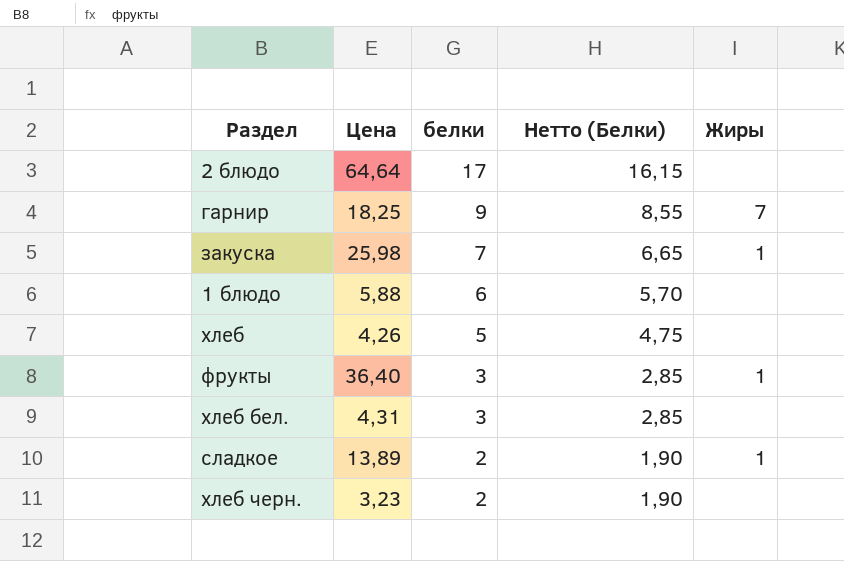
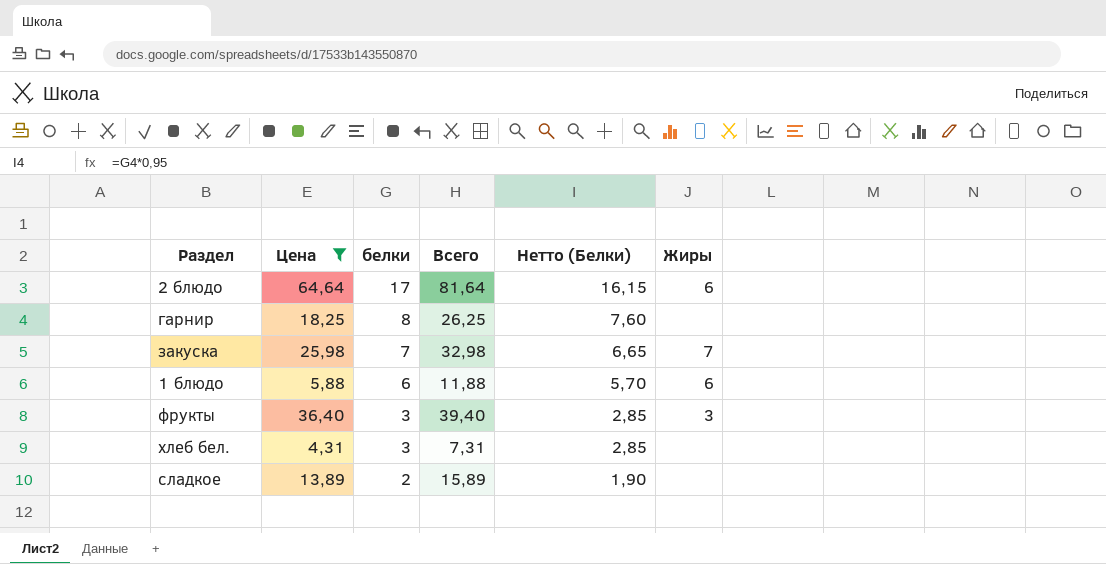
filter: none -> Цена >= 4,31
column Всего | formula: none -> [Цена] + [белки]
2 блюдо | Жиры: none -> 6
гарнир | белки: 9 -> 8
гарнир | Нетто (Белки): 8,55 -> 7,60
гарнир | Жиры: 7 -> none
закуска | Жиры: 1 -> 7
1 блюдо | Жиры: none -> 6
фрукты | Жиры: 1 -> 3
сладкое | Жиры: 1 -> none

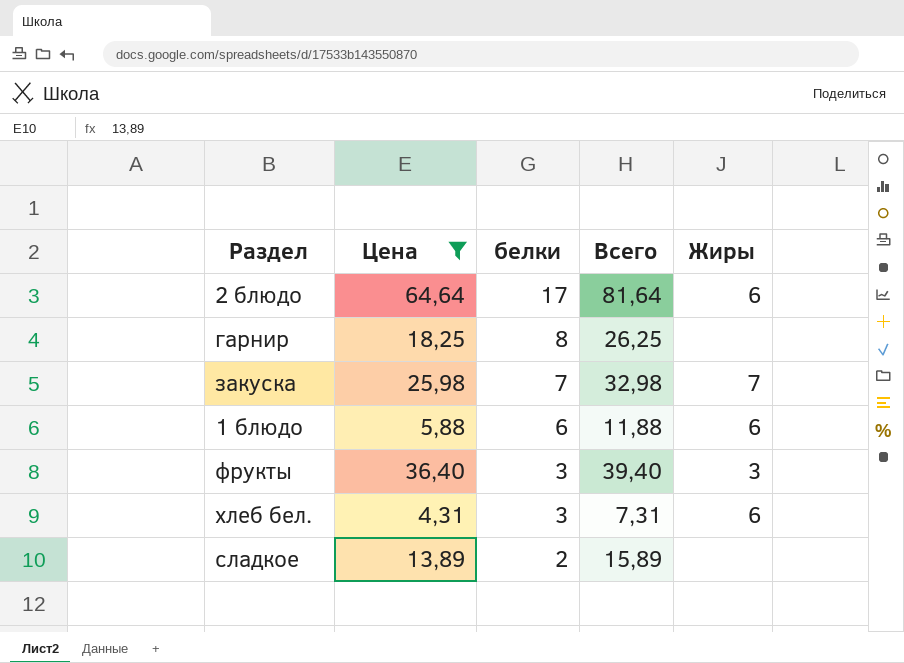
column Нетто (Белки) | formula: [белки] * 0,95 -> none
хлеб бел. | Жиры: none -> 6

